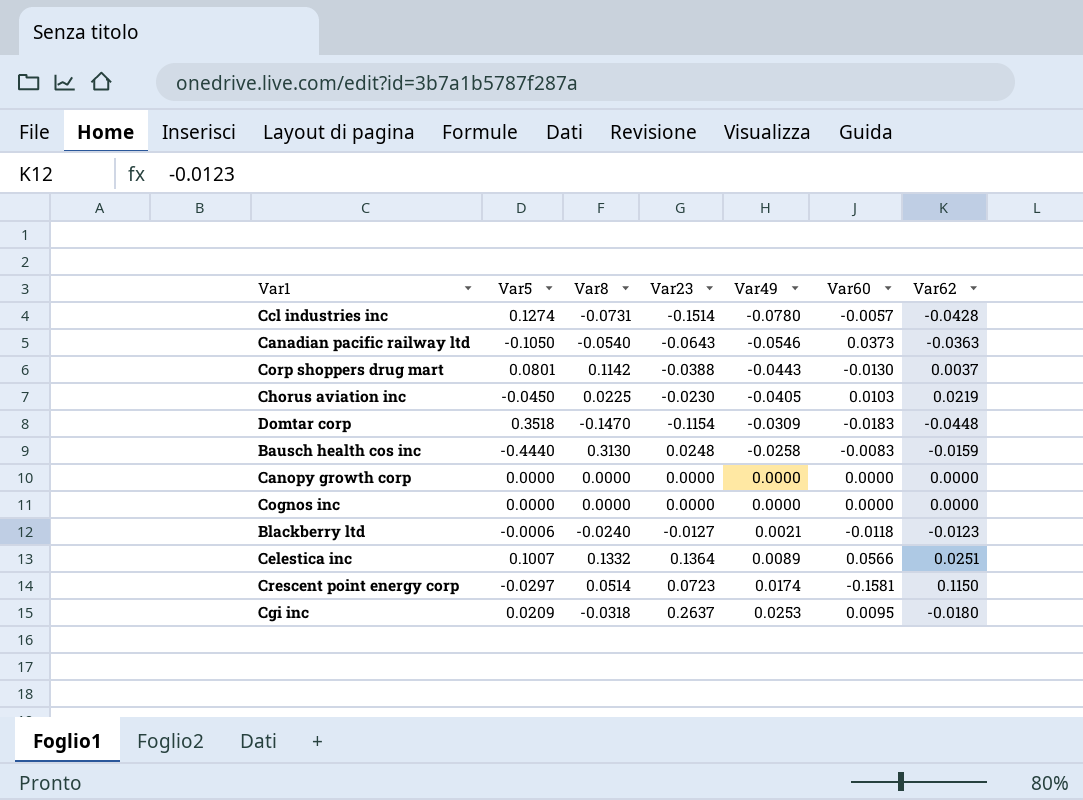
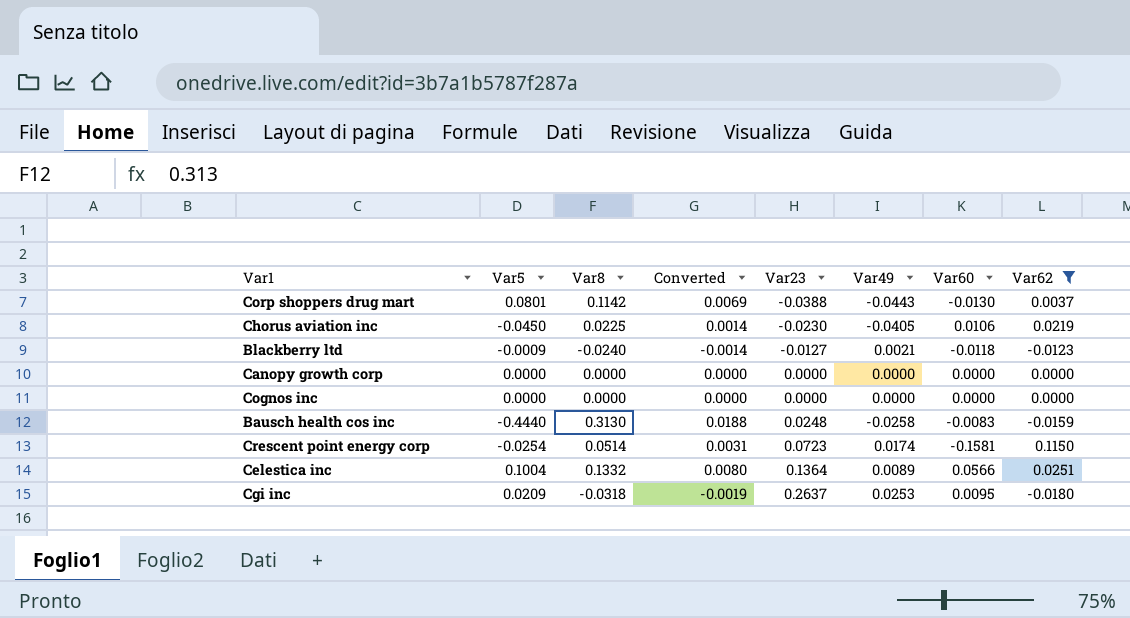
filter: none -> Var62 >= -0.0180
row order: Var49 ascending -> Var23 ascending
column Converted | formula: none -> [Var8] * 0.06
Chorus aviation inc | Var60: 0.0103 -> 0.0106
Blackberry ltd | Var5: -0.0006 -> -0.0009
Crescent point energy corp | Var5: -0.0297 -> -0.0254
Celestica inc | Var5: 0.1007 -> 0.1004

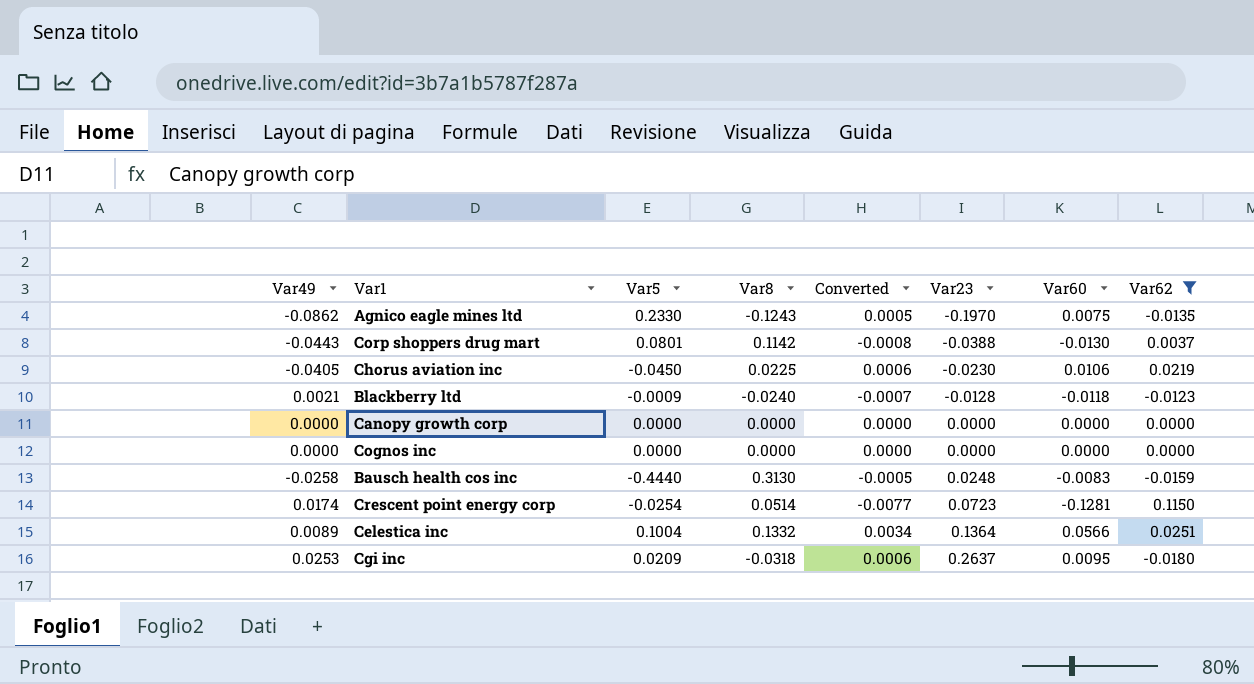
column Var49 | position: 6 -> 1
column Converted | formula: [Var8] * 0.06 -> [Var60] * 0.06
row Agnico eagle mines ltd: none -> -0.0862 | 0.2330 | -0.1243 | 0.0005 | -0.1970 | 0.0075 | -0.0135
Blackberry ltd | Var23: -0.0127 -> -0.0128
Crescent point energy corp | Var60: -0.1581 -> -0.1281

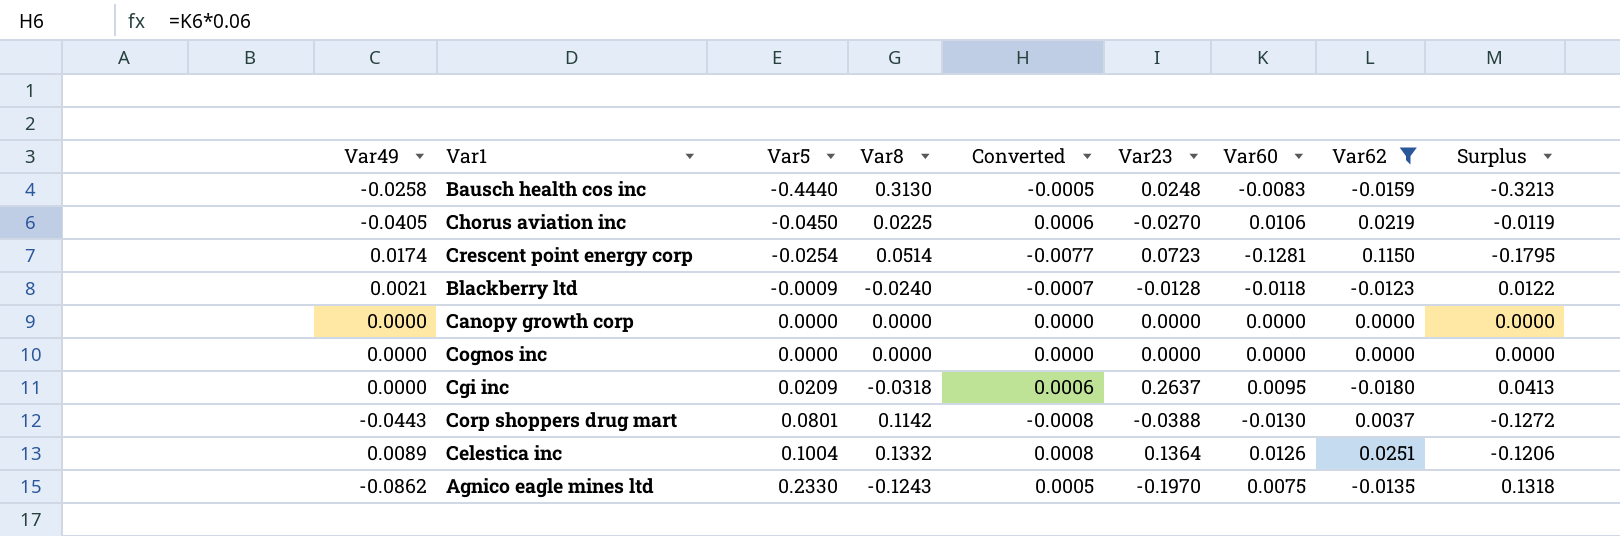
row order: Var23 ascending -> Var5 ascending
column Surplus | formula: none -> [Var60] - [Var8]
Chorus aviation inc | Var23: -0.0230 -> -0.0270
Cgi inc | Var49: 0.0253 -> 0.0000
Celestica inc | Converted: 0.0034 -> 0.0008
Celestica inc | Var60: 0.0566 -> 0.0126

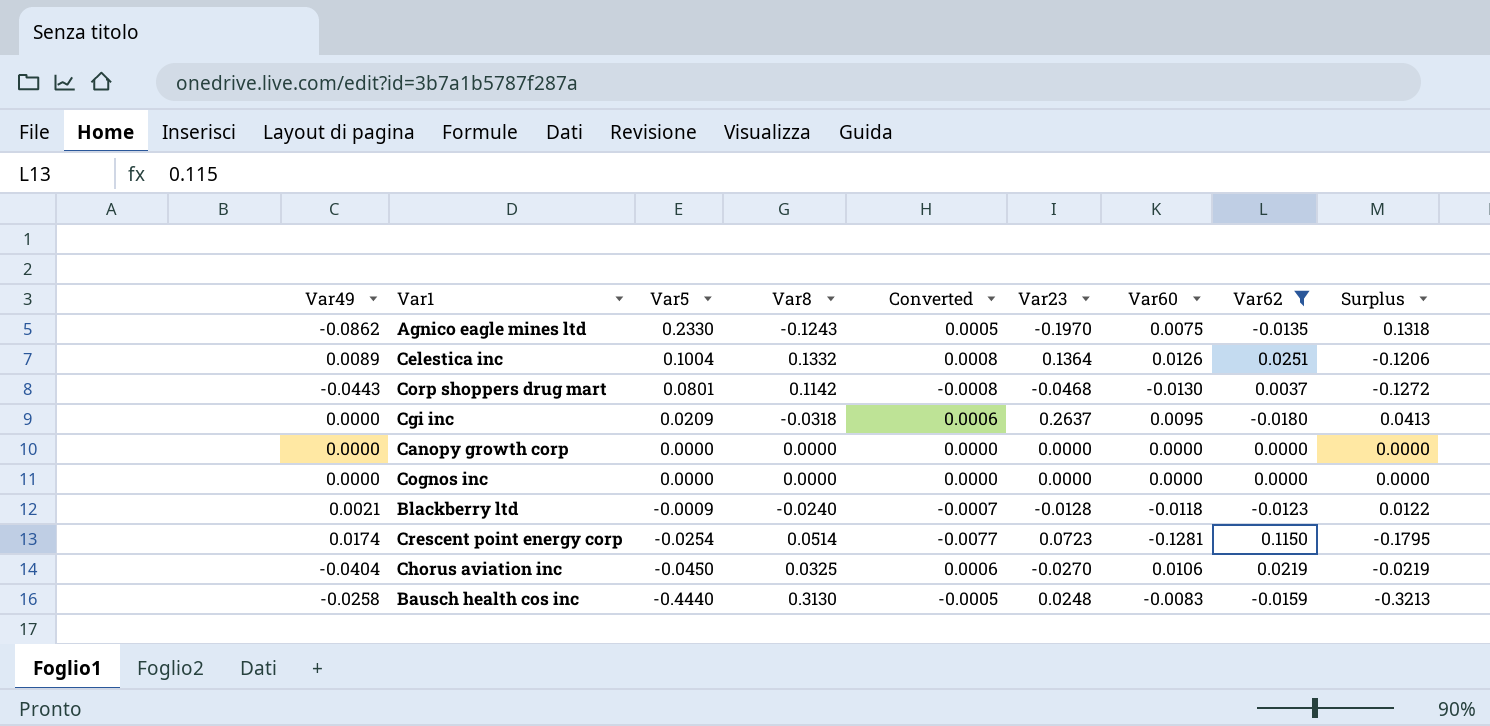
row order: Var5 ascending -> Var5 descending
Corp shoppers drug mart | Var23: -0.0388 -> -0.0468
Chorus aviation inc | Var49: -0.0405 -> -0.0404
Chorus aviation inc | Var8: 0.0225 -> 0.0325
Chorus aviation inc | Surplus: -0.0119 -> -0.0219

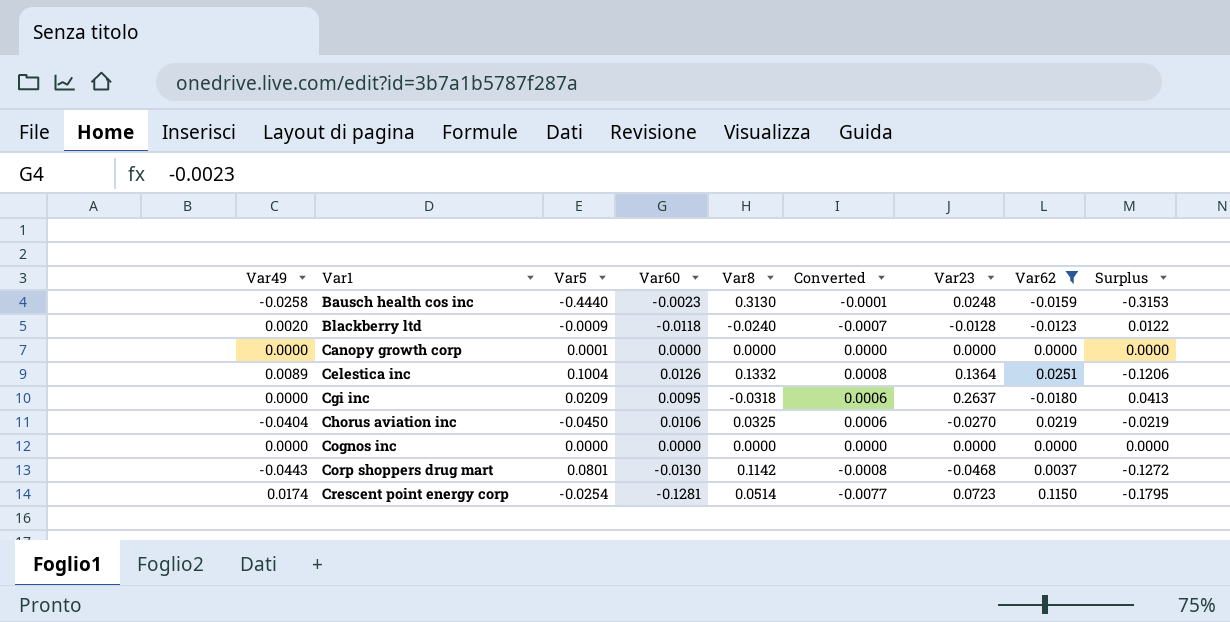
row order: Var5 descending -> Var1 ascending
column Var60 | position: 7 -> 4
row Agnico eagle mines ltd: -0.0862 | 0.2330 | -0.1243 | 0.0005 | -0.1970 | 0.0075 | -0.0135 | 0.1318 -> none
Bausch health cos inc | Var60: -0.0083 -> -0.0023
Bausch health cos inc | Converted: -0.0005 -> -0.0001
Bausch health cos inc | Surplus: -0.3213 -> -0.3153
Blackberry ltd | Var49: 0.0021 -> 0.0020
Canopy growth corp | Var5: 0.0000 -> 0.0001

